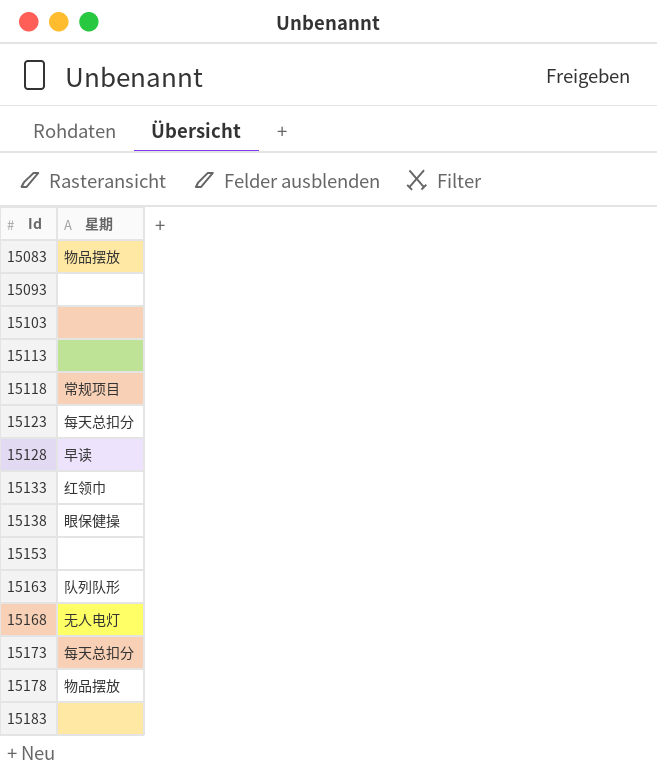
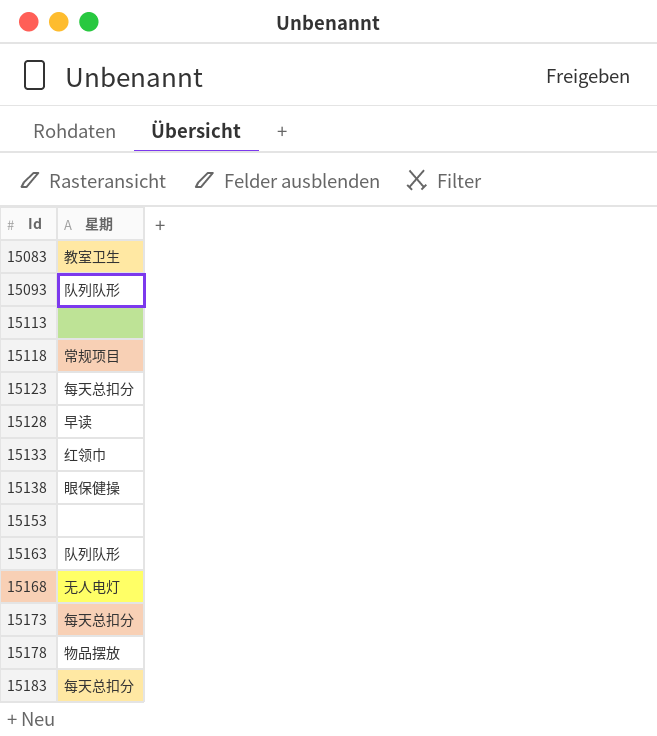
row 15103: none -> none
15083 | 星期: 物品摆放 -> 教室卫生
15093 | 星期: none -> 队列队形
15183 | 星期: none -> 每天总扣分

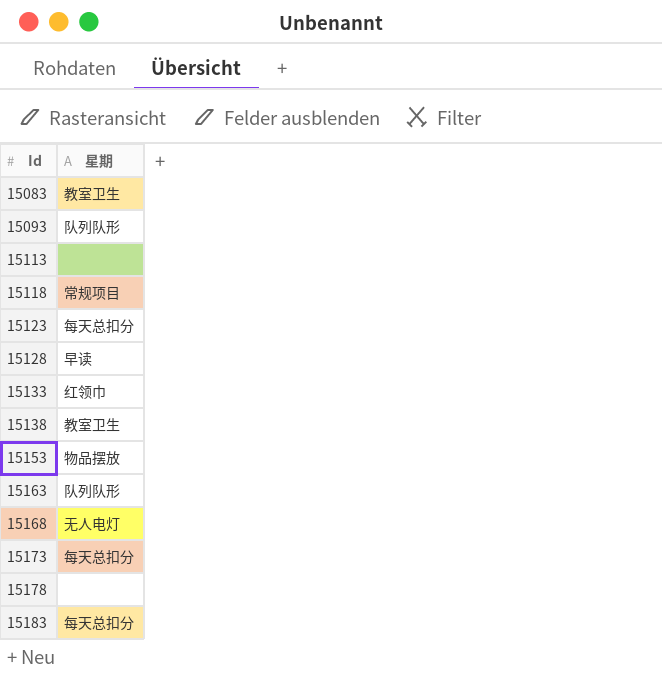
15138 | 星期: 眼保健操 -> 教室卫生
15153 | 星期: none -> 物品摆放
15178 | 星期: 物品摆放 -> none

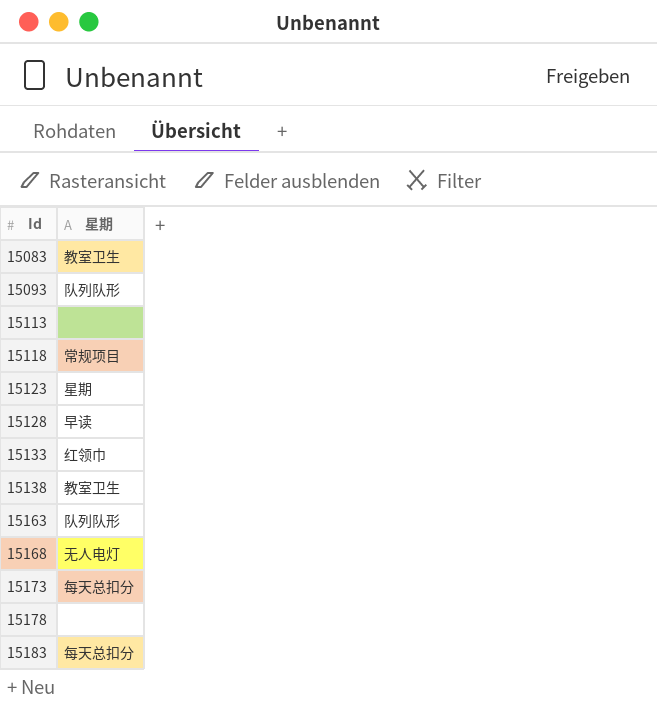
row 15153: 物品摆放 -> none
15123 | 星期: 每天总扣分 -> 星期

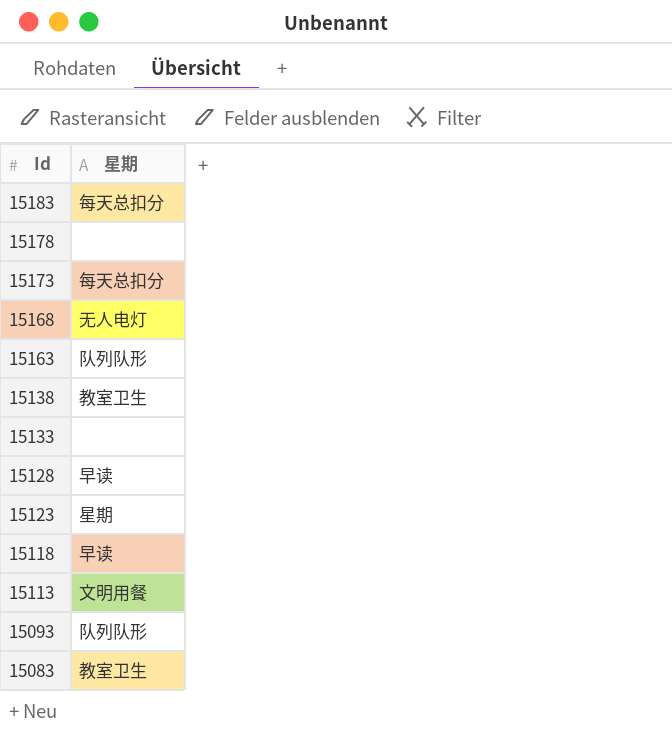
row order: Id ascending -> Id descending
15133 | 星期: 红领巾 -> none
15118 | 星期: 常规项目 -> 早读
15113 | 星期: none -> 文明用餐

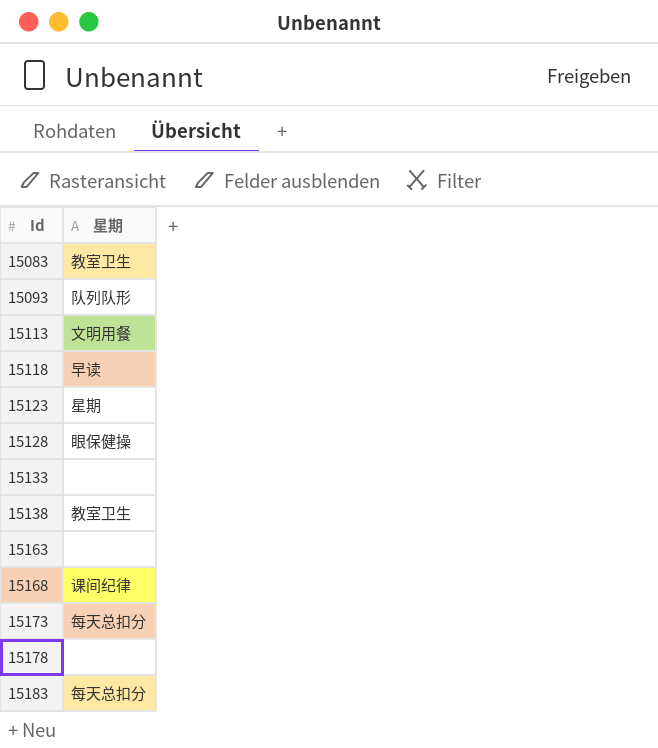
row order: Id descending -> Id ascending
15128 | 星期: 早读 -> 眼保健操
15163 | 星期: 队列队形 -> none
15168 | 星期: 无人电灯 -> 课间纪律

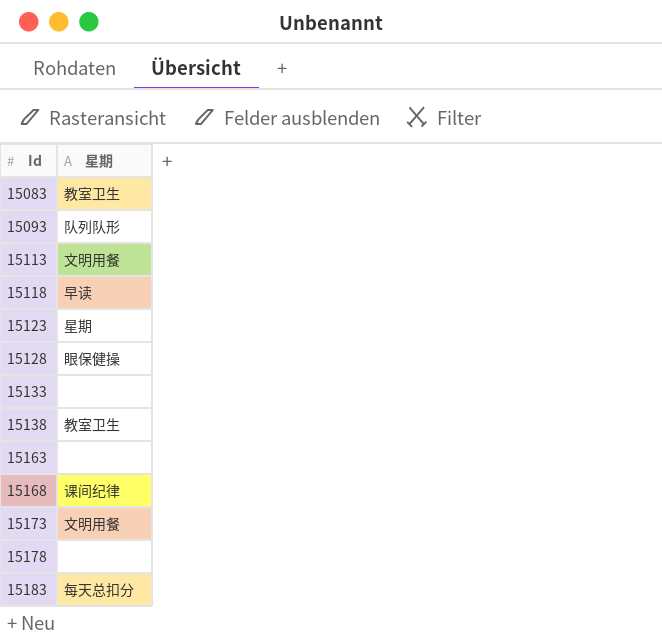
15173 | 星期: 每天总扣分 -> 文明用餐

